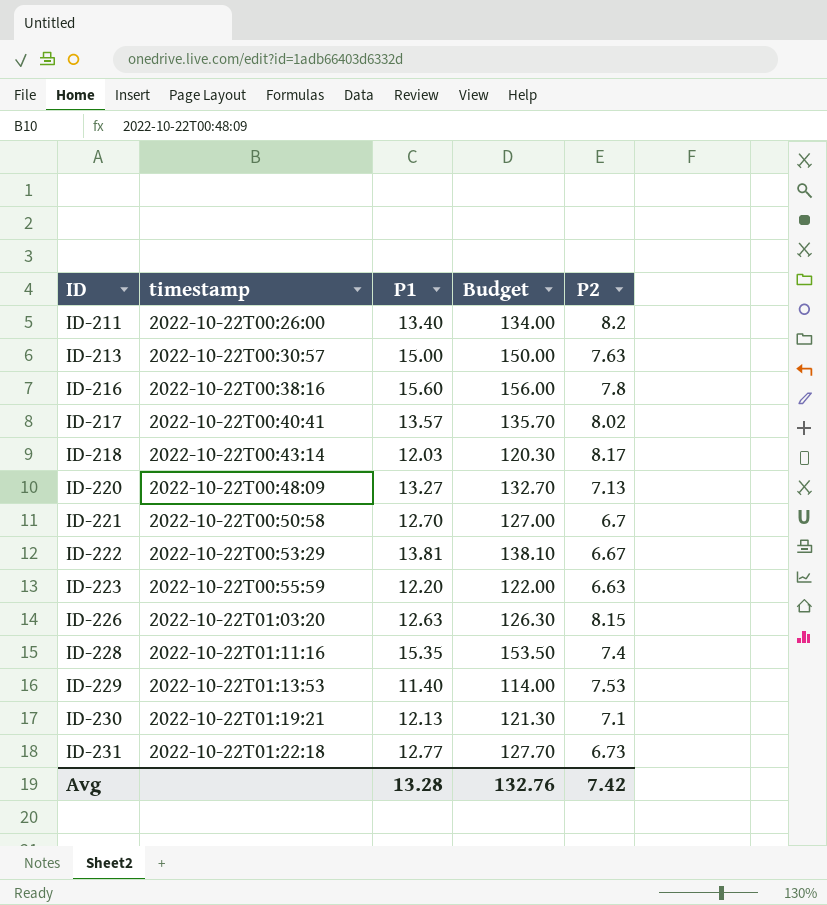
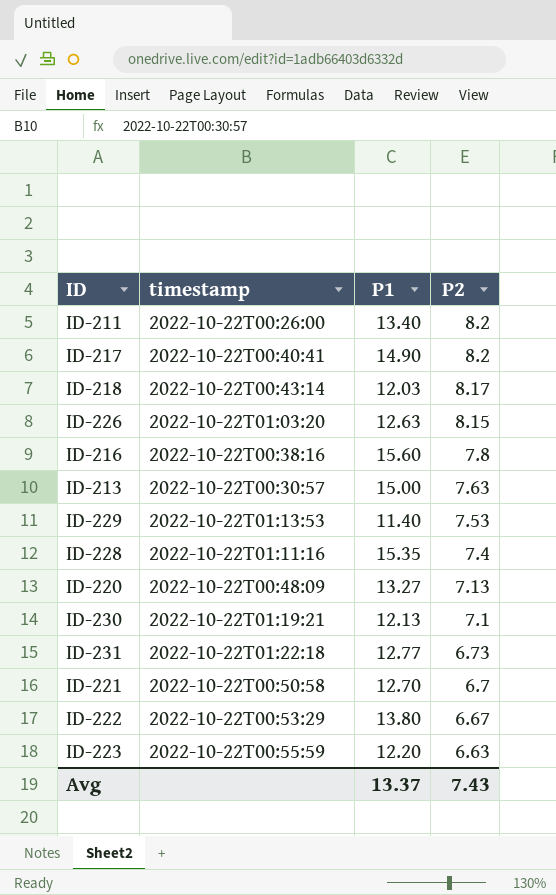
row order: ID ascending -> P2 descending
column Budget | formula: [P1] * 10 -> none
ID-217 | P1: 13.57 -> 14.90
ID-217 | P2: 8.02 -> 8.2
ID-222 | P1: 13.81 -> 13.80
Avg | P1: 13.28 -> 13.37
Avg | P2: 7.42 -> 7.43

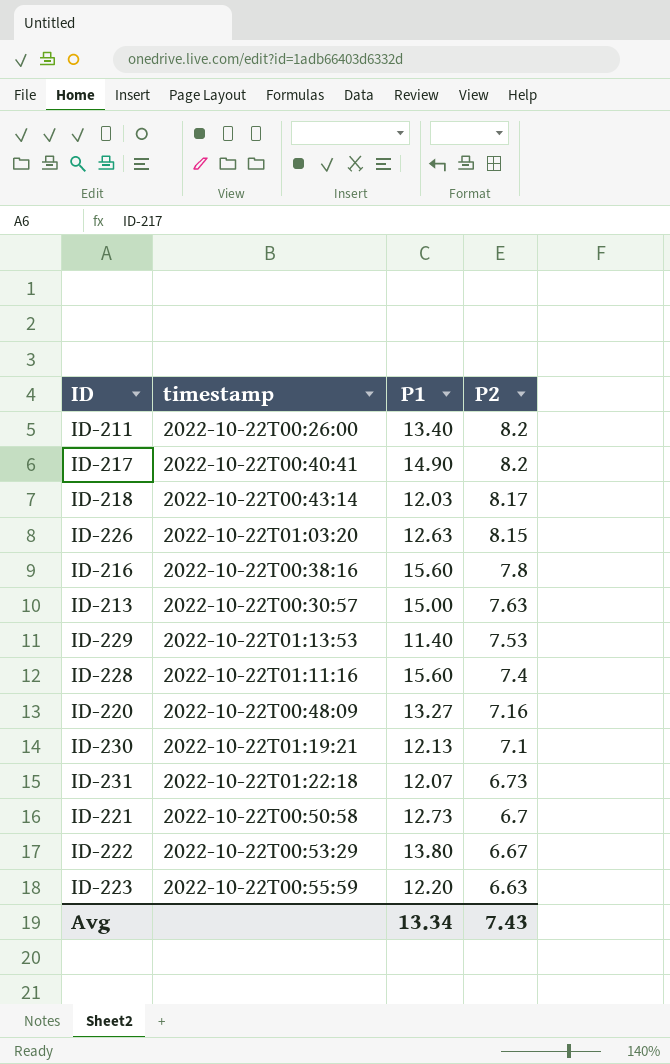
ID-228 | P1: 15.35 -> 15.60
ID-220 | P2: 7.13 -> 7.16
ID-231 | P1: 12.77 -> 12.07
ID-221 | P1: 12.70 -> 12.73
Avg | P1: 13.37 -> 13.34

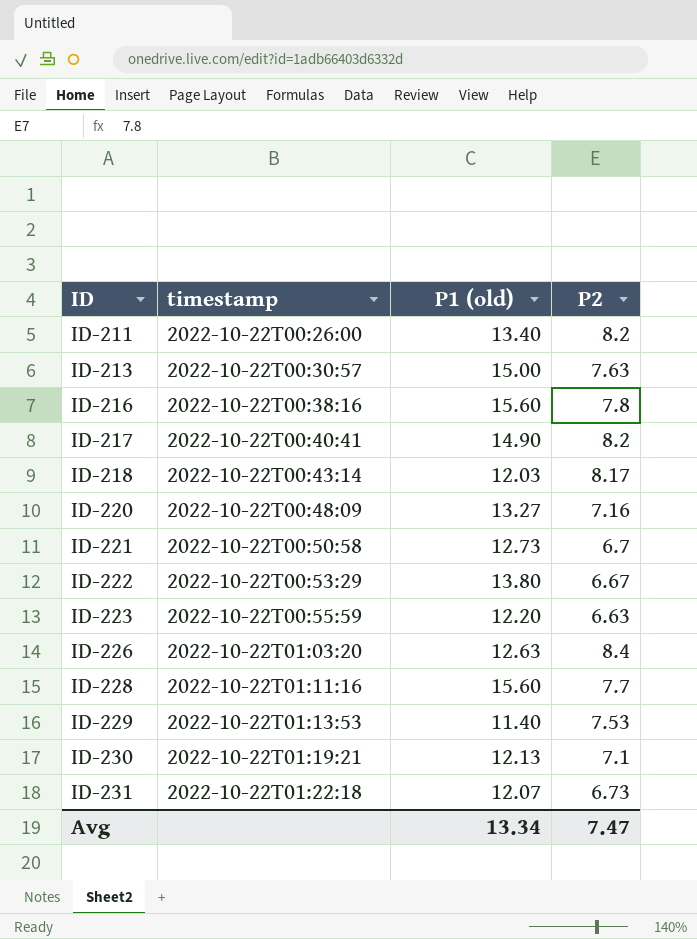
row order: P2 descending -> ID ascending
column name: P1 -> P1 (old)
ID-226 | P2: 8.15 -> 8.4
ID-228 | P2: 7.4 -> 7.7
Avg | P2: 7.43 -> 7.47

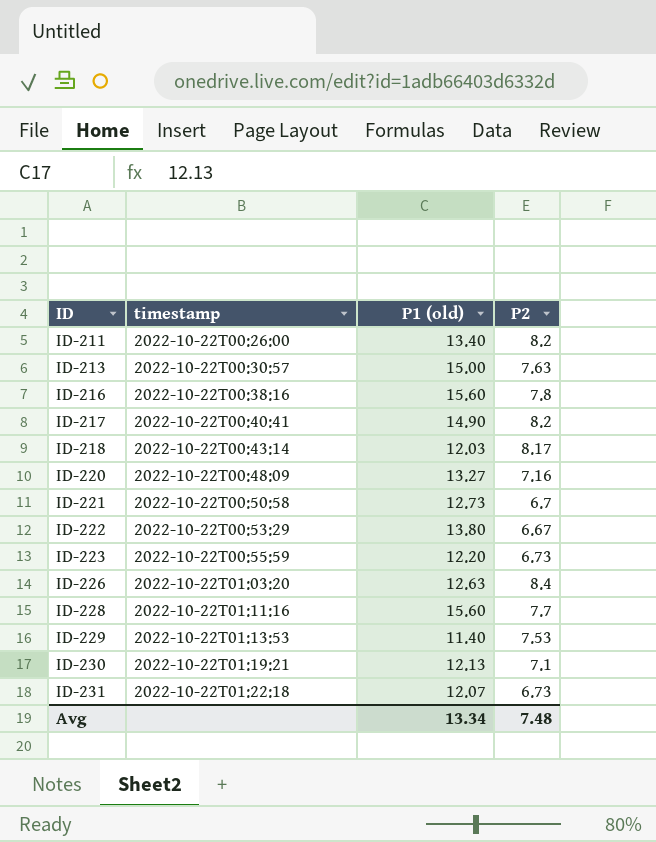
ID-223 | P2: 6.63 -> 6.73
Avg | P2: 7.47 -> 7.48

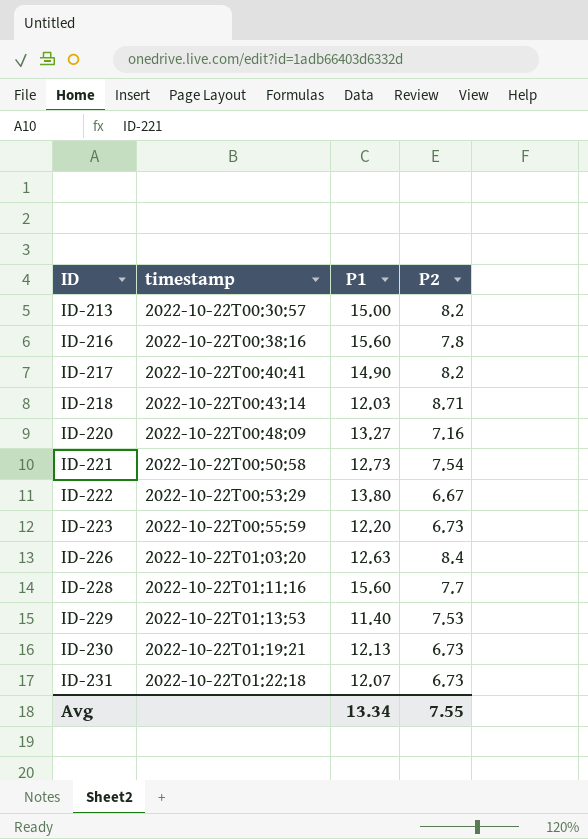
column name: P1 (old) -> P1
row ID-211: 2022-10-22T00:26:00 | 13.40 | 8.2 -> none
ID-213 | P2: 7.63 -> 8.2
ID-218 | P2: 8.17 -> 8.71
ID-221 | P2: 6.7 -> 7.54
ID-230 | P2: 7.1 -> 6.73
Avg | P2: 7.48 -> 7.55

